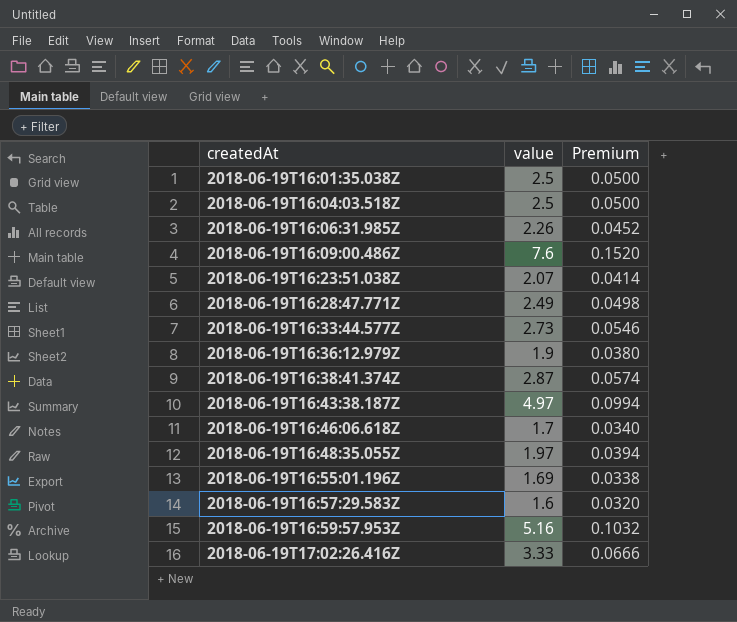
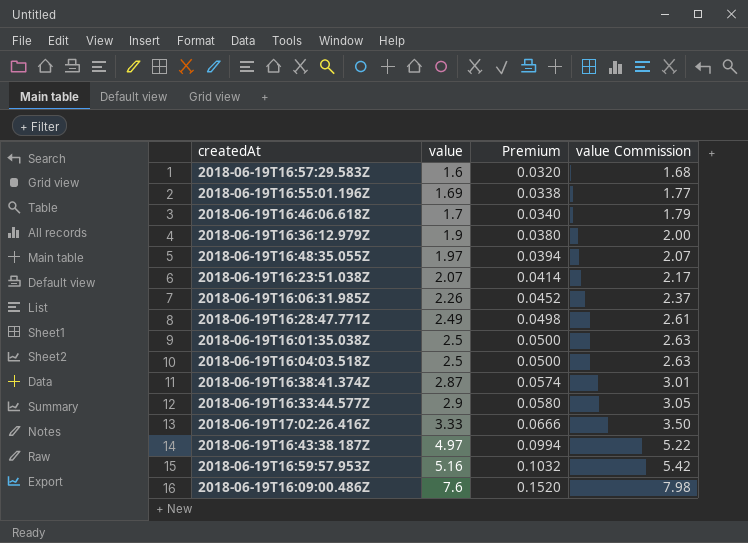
row order: createdAt ascending -> value ascending
column value Commission | formula: none -> [value] * 1.05
2018-06-19T16:33:44.577Z | value: 2.73 -> 2.9
2018-06-19T16:33:44.577Z | Premium: 0.0546 -> 0.0580

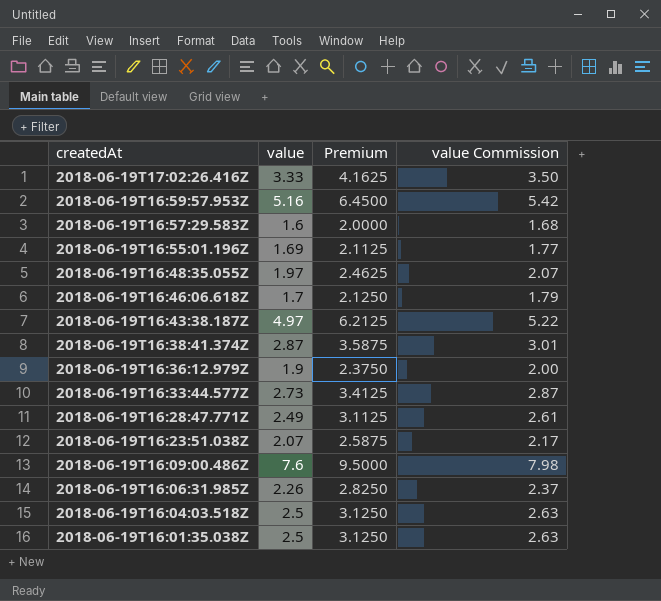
row order: value ascending -> createdAt descending
column Premium | formula: [value] * 0.02 -> [value] * 1.25
2018-06-19T16:33:44.577Z | value: 2.9 -> 2.73
2018-06-19T16:33:44.577Z | value Commission: 3.05 -> 2.87

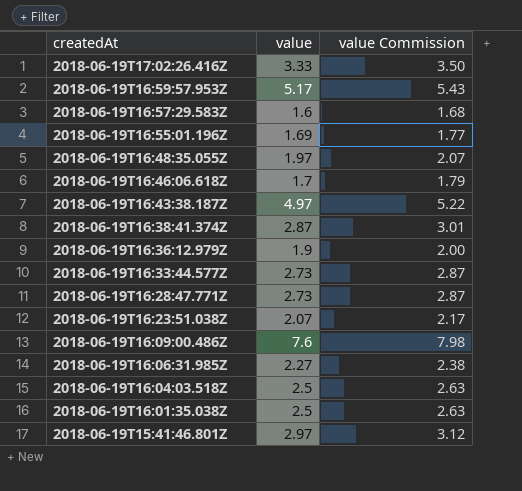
column Premium | formula: [value] * 1.25 -> none
2018-06-19T16:59:57.953Z | value: 5.16 -> 5.17
2018-06-19T16:59:57.953Z | value Commission: 5.42 -> 5.43
2018-06-19T16:28:47.771Z | value: 2.49 -> 2.73
2018-06-19T16:28:47.771Z | value Commission: 2.61 -> 2.87
2018-06-19T16:06:31.985Z | value: 2.26 -> 2.27
2018-06-19T16:06:31.985Z | value Commission: 2.37 -> 2.38
row 2018-06-19T15:41:46.801Z: none -> 2.97 | 3.12

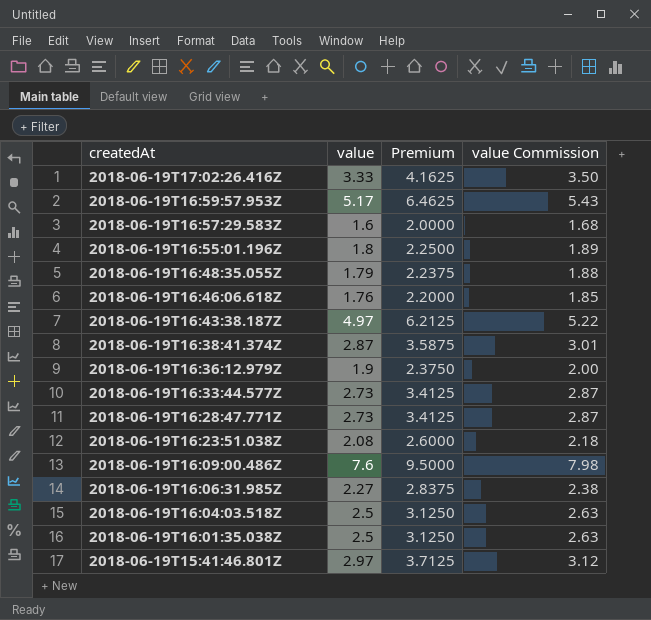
column Premium | formula: none -> [value] * 1.25
2018-06-19T16:55:01.196Z | value: 1.69 -> 1.8
2018-06-19T16:55:01.196Z | value Commission: 1.77 -> 1.89
2018-06-19T16:48:35.055Z | value: 1.97 -> 1.79
2018-06-19T16:48:35.055Z | value Commission: 2.07 -> 1.88
2018-06-19T16:46:06.618Z | value: 1.7 -> 1.76
2018-06-19T16:46:06.618Z | value Commission: 1.79 -> 1.85
2018-06-19T16:23:51.038Z | value: 2.07 -> 2.08
2018-06-19T16:23:51.038Z | value Commission: 2.17 -> 2.18

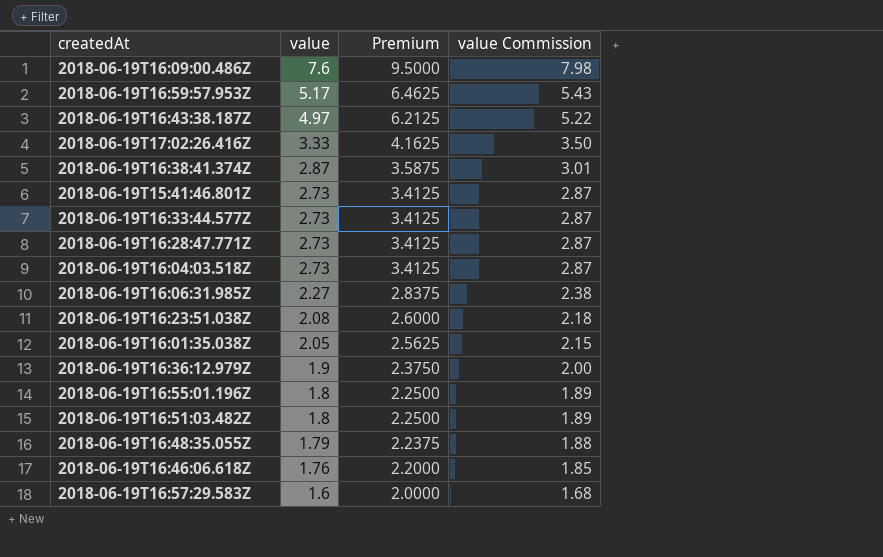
row order: createdAt descending -> value descending
2018-06-19T15:41:46.801Z | value: 2.97 -> 2.73
2018-06-19T15:41:46.801Z | Premium: 3.7125 -> 3.4125
2018-06-19T15:41:46.801Z | value Commission: 3.12 -> 2.87
2018-06-19T16:04:03.518Z | value: 2.5 -> 2.73
2018-06-19T16:04:03.518Z | Premium: 3.1250 -> 3.4125
2018-06-19T16:04:03.518Z | value Commission: 2.63 -> 2.87
2018-06-19T16:01:35.038Z | value: 2.5 -> 2.05
2018-06-19T16:01:35.038Z | Premium: 3.1250 -> 2.5625
2018-06-19T16:01:35.038Z | value Commission: 2.63 -> 2.15
row 2018-06-19T16:51:03.482Z: none -> 1.8 | 2.2500 | 1.89

